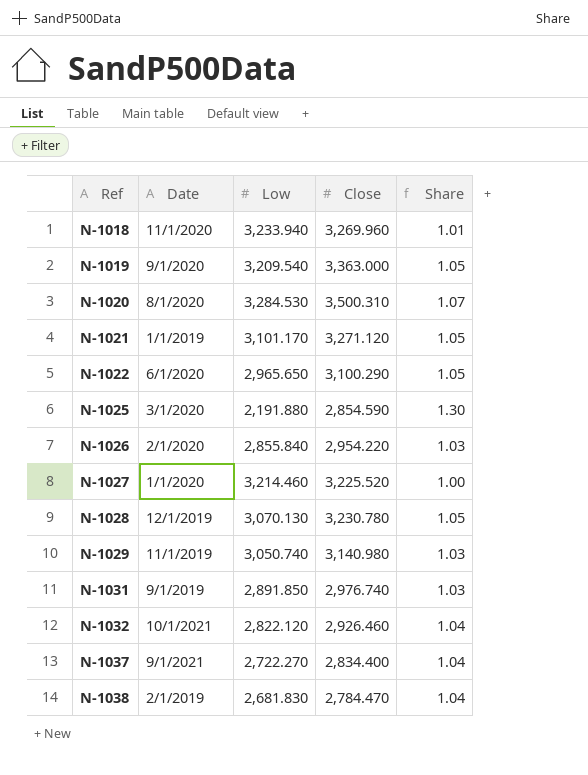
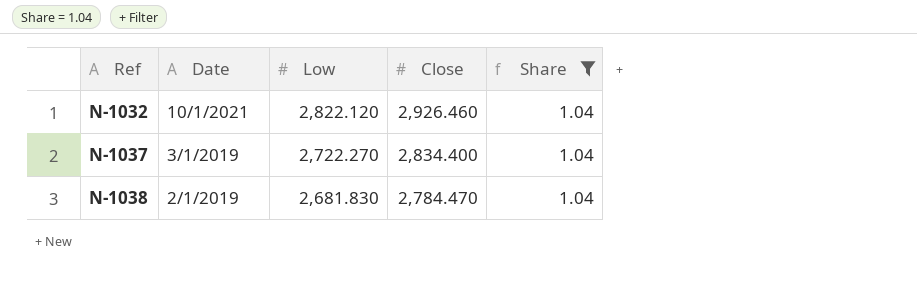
filter: none -> Share = 1.04
N-1037 | Date: 9/1/2021 -> 3/1/2019

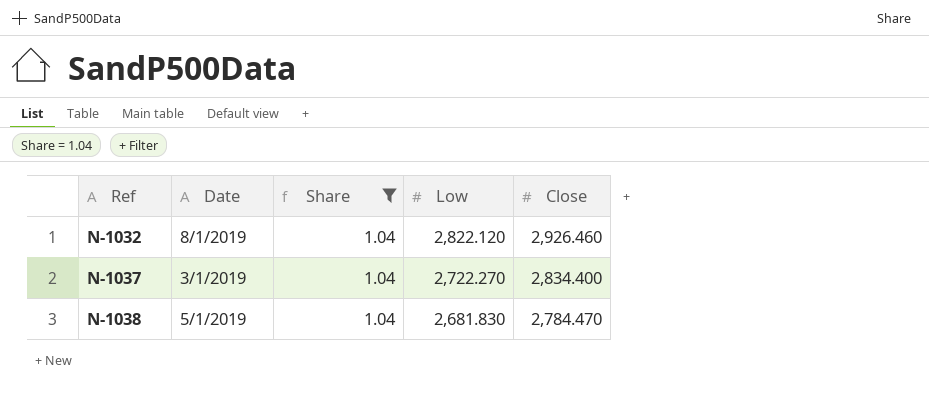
column Share | position: 5 -> 3
N-1032 | Date: 10/1/2021 -> 8/1/2019
N-1038 | Date: 2/1/2019 -> 5/1/2019

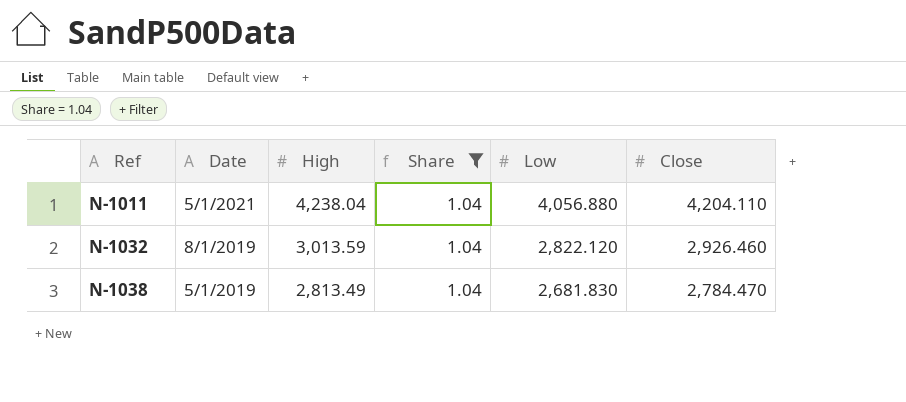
column High | position: none -> 3
row N-1037: 3/1/2019 | 1.04 | 2,722.270 | 2,834.400 -> none
row N-1011: none -> 5/1/2021 | 4,238.04 | 1.04 | 4,056.880 | 4,204.110

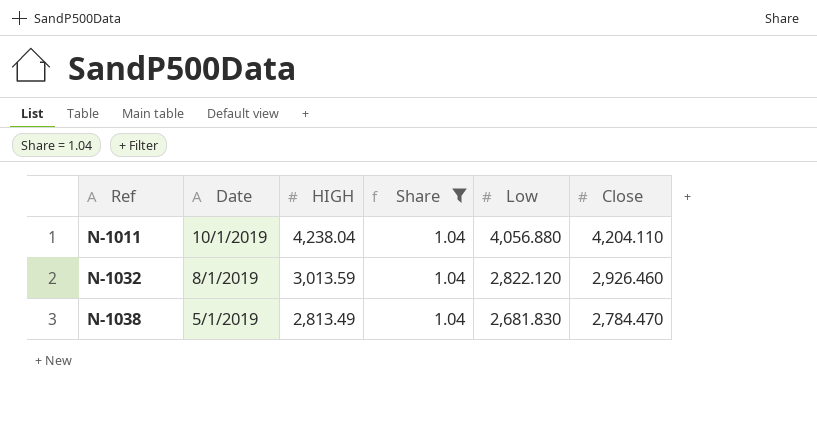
column name: High -> HIGH
N-1011 | Date: 5/1/2021 -> 10/1/2019

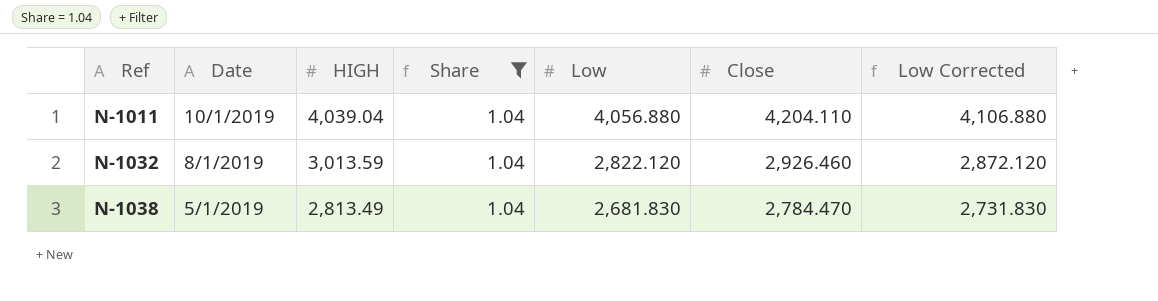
column Low Corrected | formula: none -> [Low] + 50
N-1011 | HIGH: 4,238.04 -> 4,039.04

